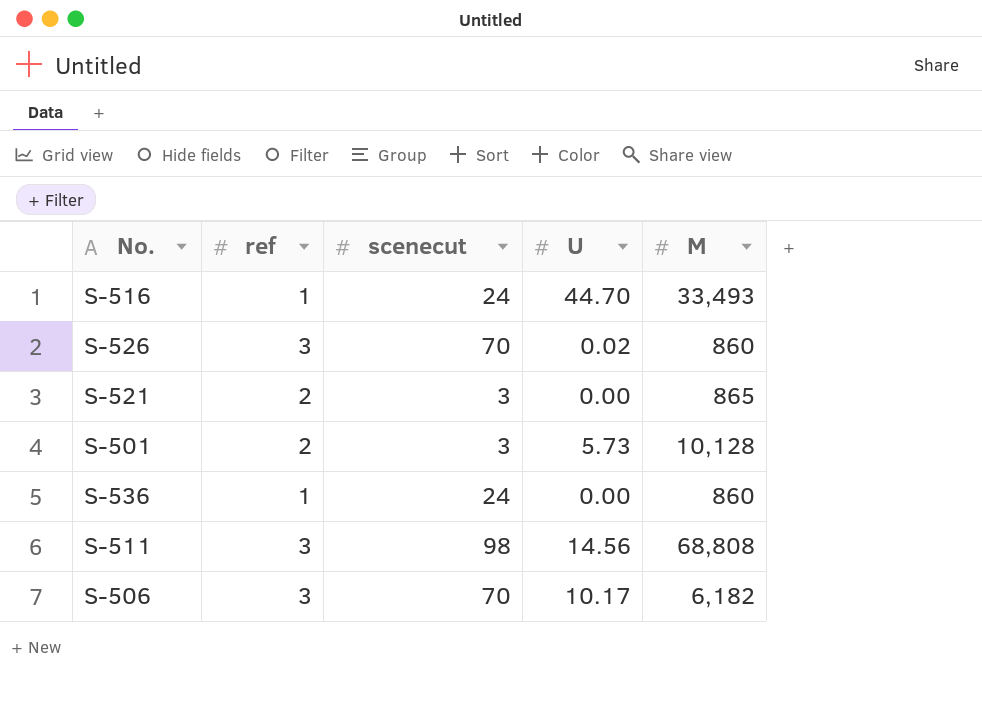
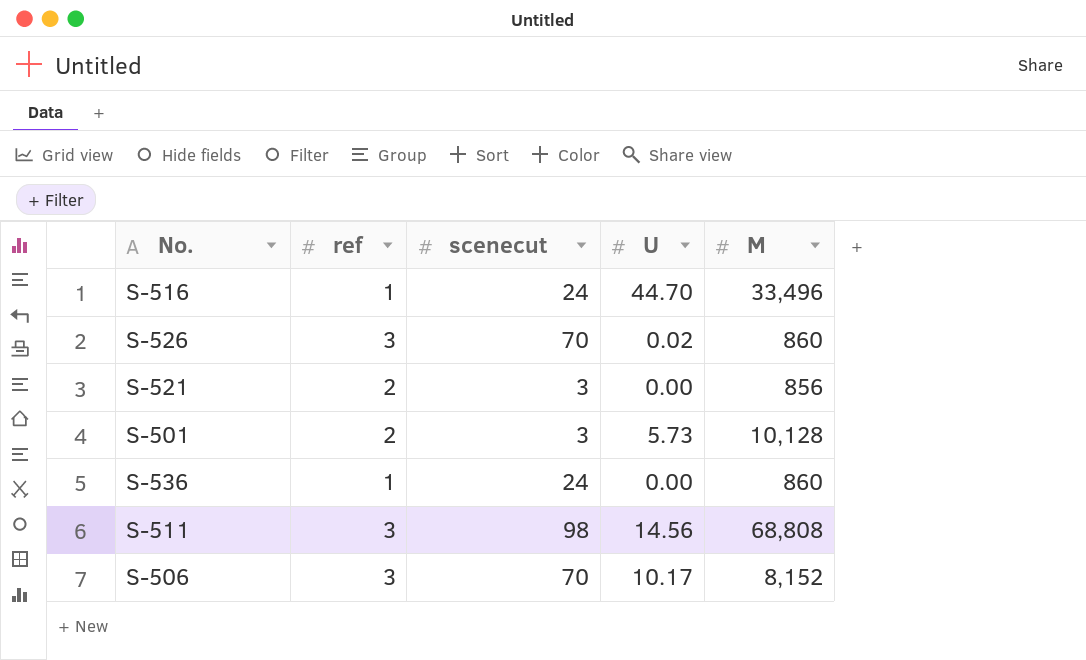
S-516 | M: 33,493 -> 33,496
S-521 | M: 865 -> 856
S-506 | M: 6,182 -> 8,152

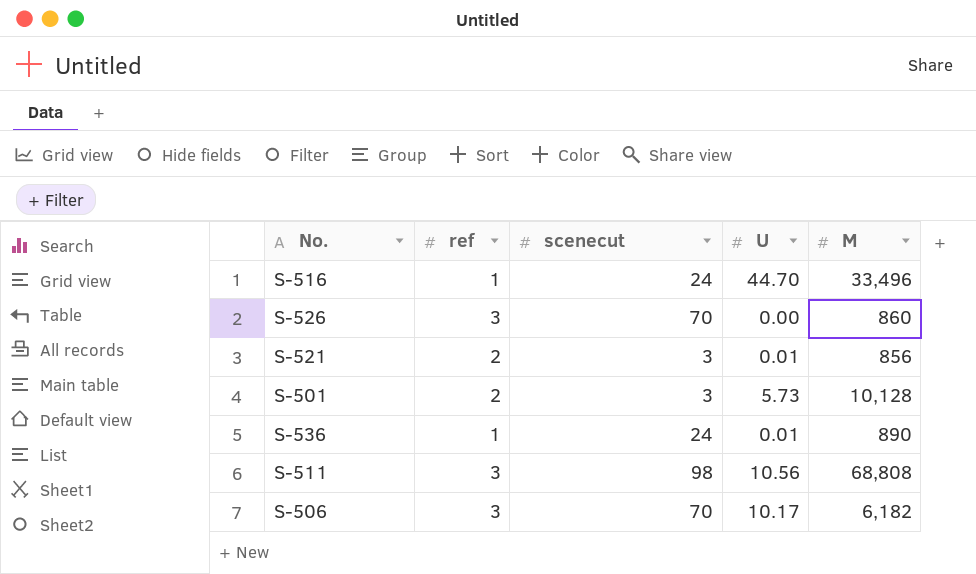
S-526 | U: 0.02 -> 0.00
S-521 | U: 0.00 -> 0.01
S-536 | U: 0.00 -> 0.01
S-536 | M: 860 -> 890
S-511 | U: 14.56 -> 10.56
S-506 | M: 8,152 -> 6,182

